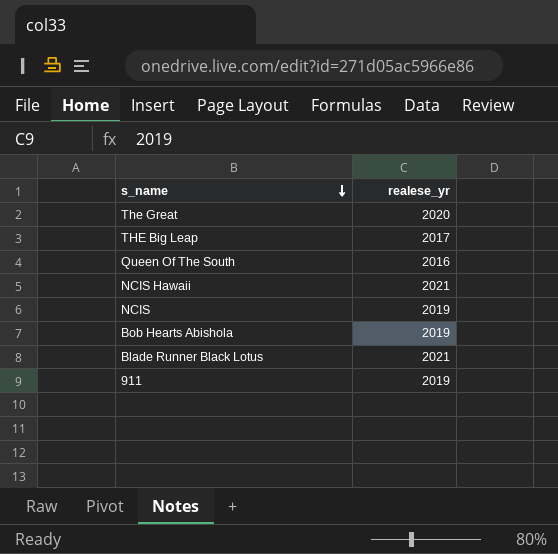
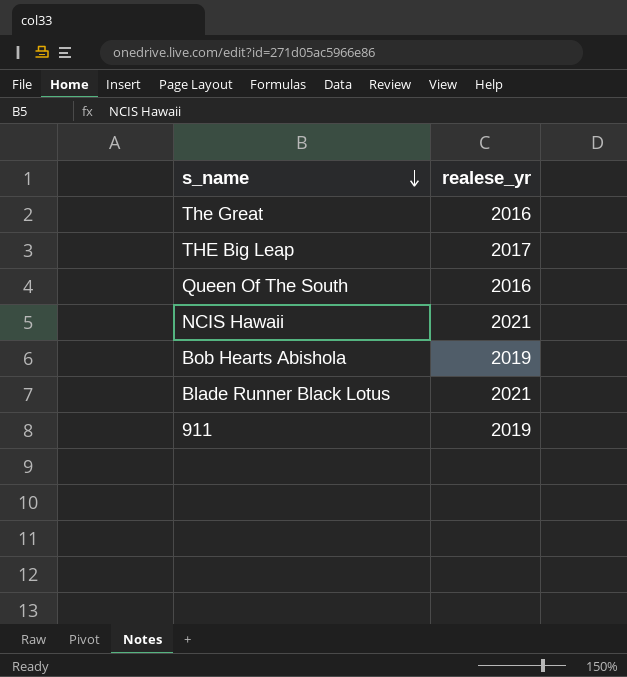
row NCIS: 2019 -> none
The Great | realese_yr: 2020 -> 2016

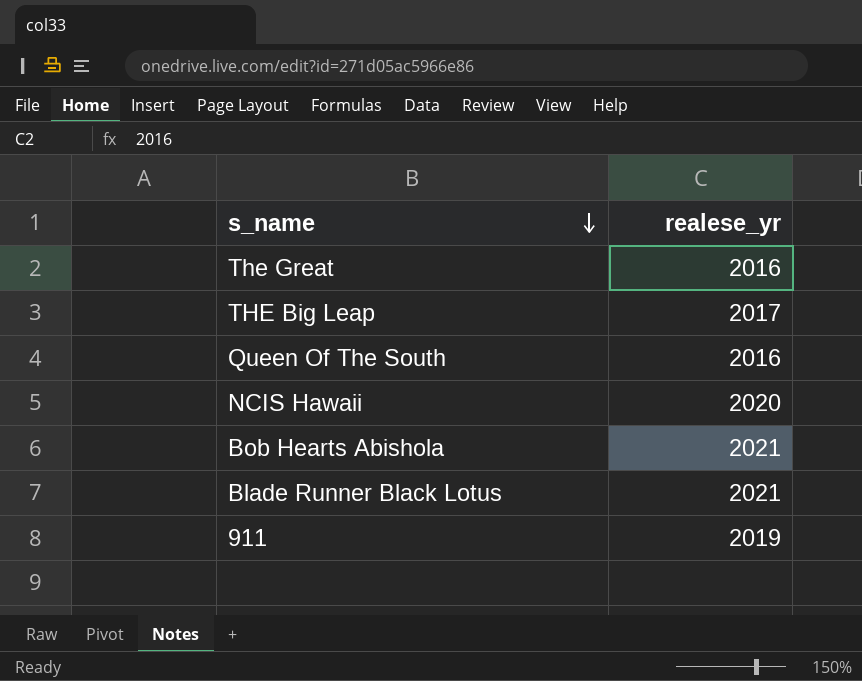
NCIS Hawaii | realese_yr: 2021 -> 2020
Bob Hearts Abishola | realese_yr: 2019 -> 2021

